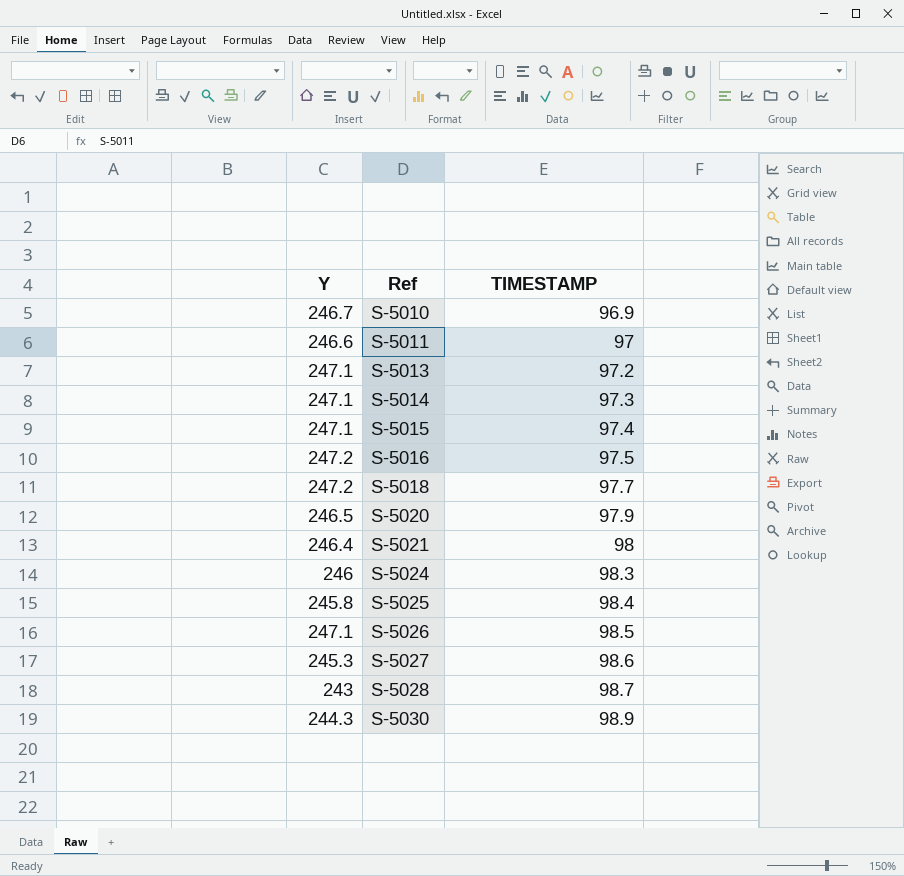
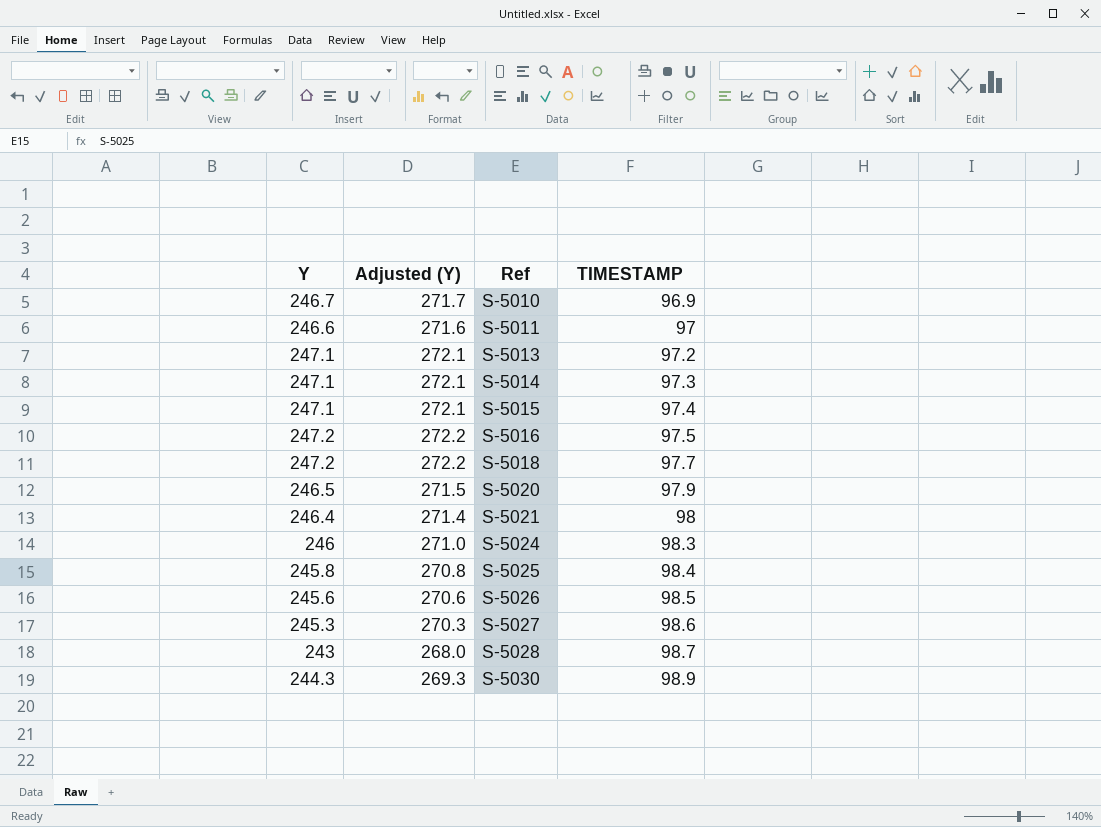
column Adjusted (Y) | formula: none -> [Y] + 25
S-5026 | Y: 247.1 -> 245.6

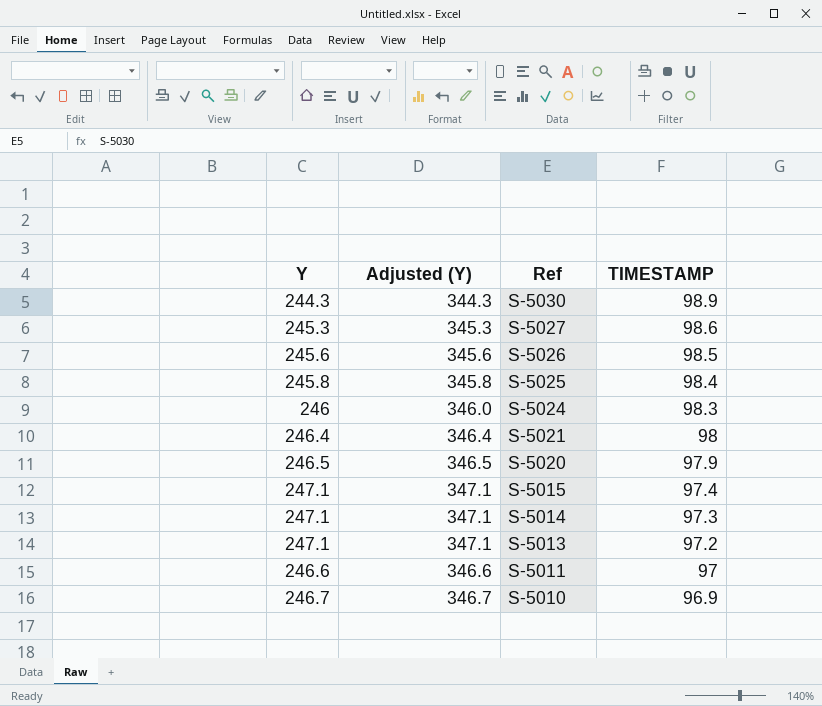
row order: Ref ascending -> Ref descending
column Adjusted (Y) | formula: [Y] + 25 -> [Y] + 100
row S-5016: 247.2 | 272.2 | 97.5 -> none
row S-5018: 247.2 | 272.2 | 97.7 -> none
row S-5028: 243 | 268.0 | 98.7 -> none

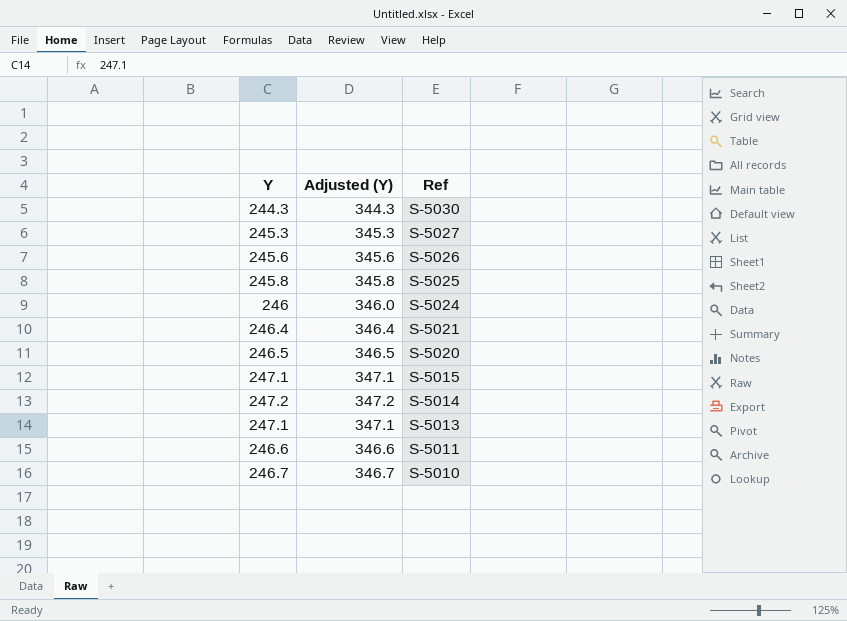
column TIMESTAMP | position: 4 -> none
S-5014 | Y: 247.1 -> 247.2
S-5014 | Adjusted (Y): 347.1 -> 347.2

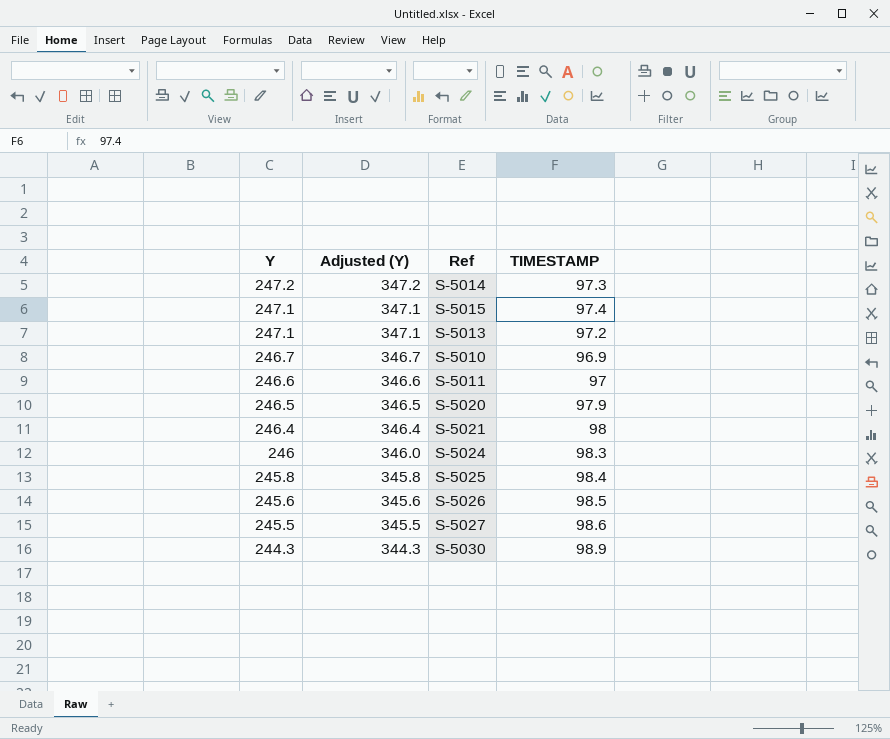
row order: Ref descending -> Y descending
column TIMESTAMP | position: none -> 4
S-5027 | Y: 245.3 -> 245.5
S-5027 | Adjusted (Y): 345.3 -> 345.5

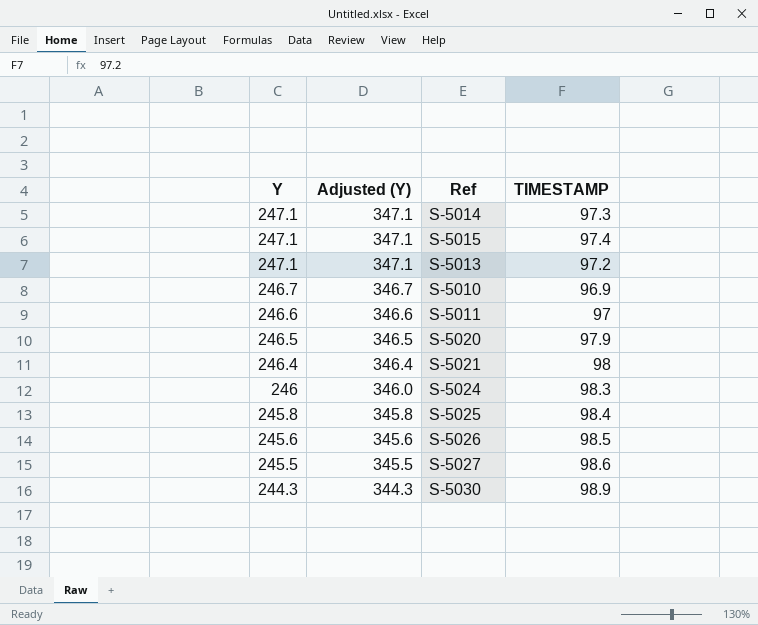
S-5014 | Y: 247.2 -> 247.1
S-5014 | Adjusted (Y): 347.2 -> 347.1

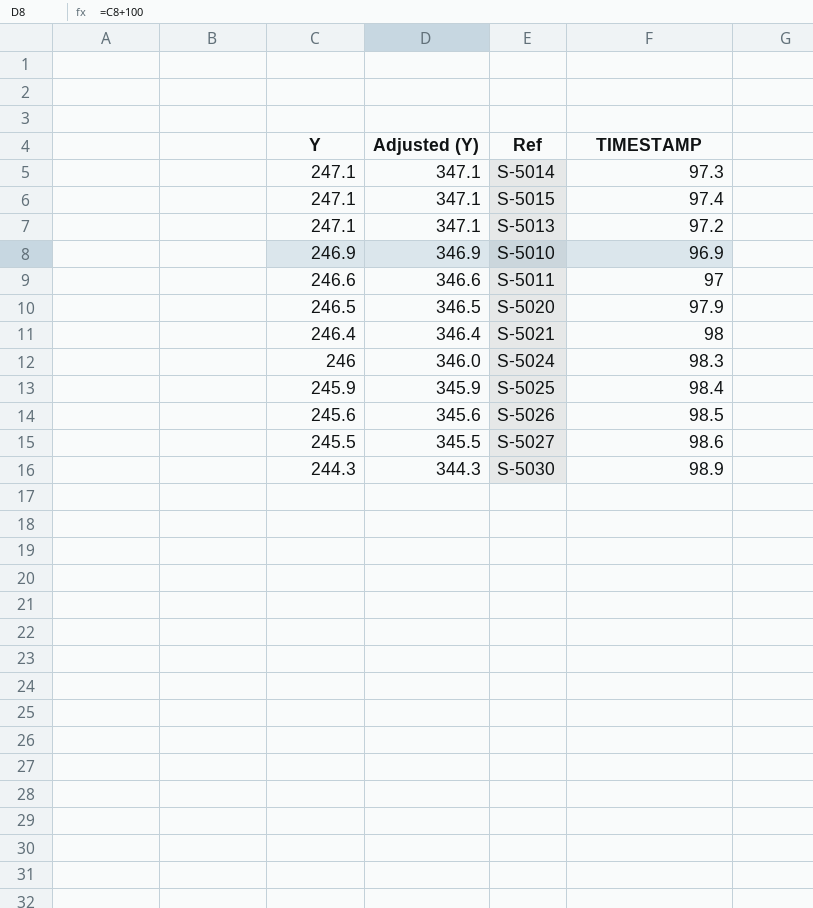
S-5010 | Y: 246.7 -> 246.9
S-5010 | Adjusted (Y): 346.7 -> 346.9
S-5025 | Y: 245.8 -> 245.9
S-5025 | Adjusted (Y): 345.8 -> 345.9

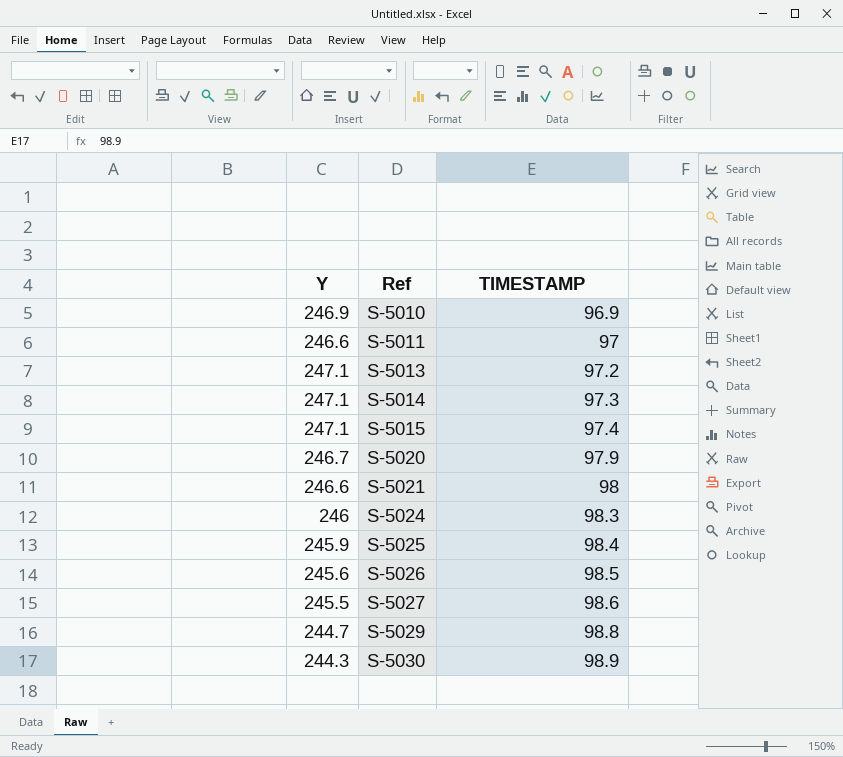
row order: Y descending -> Ref ascending
column Adjusted (Y) | formula: [Y] + 100 -> none
S-5020 | Y: 246.5 -> 246.7
S-5021 | Y: 246.4 -> 246.6
row S-5029: none -> 244.7 | 98.8

